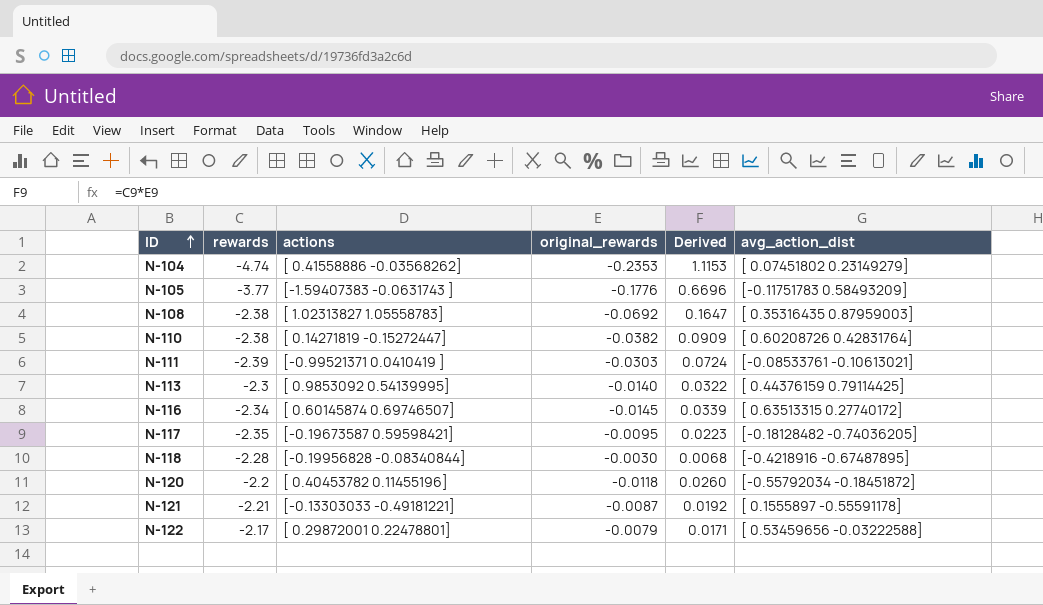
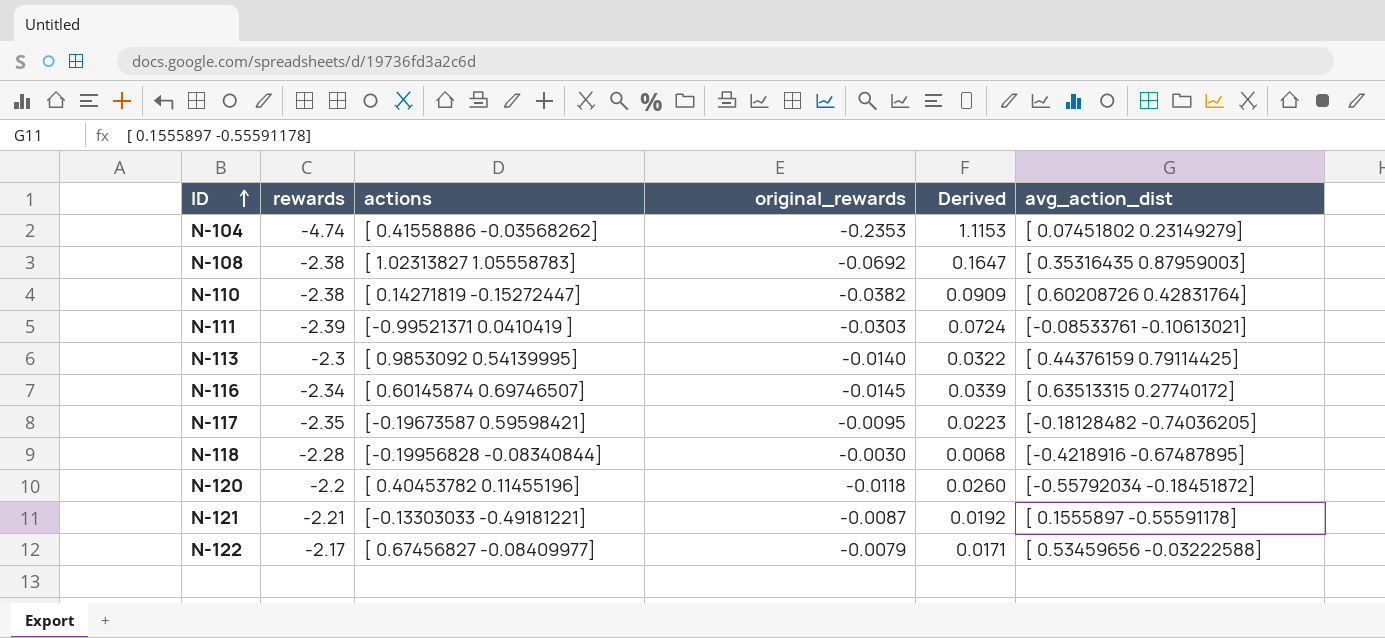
row N-105: -3.77 | [-1.59407383 -0.0631743 ] | -0.1776 | 0.6696 | [-0.11751783 0.58493209] -> none
N-122 | actions: [ 0.29872001 0.22478801] -> [ 0.67456827 -0.08409977]

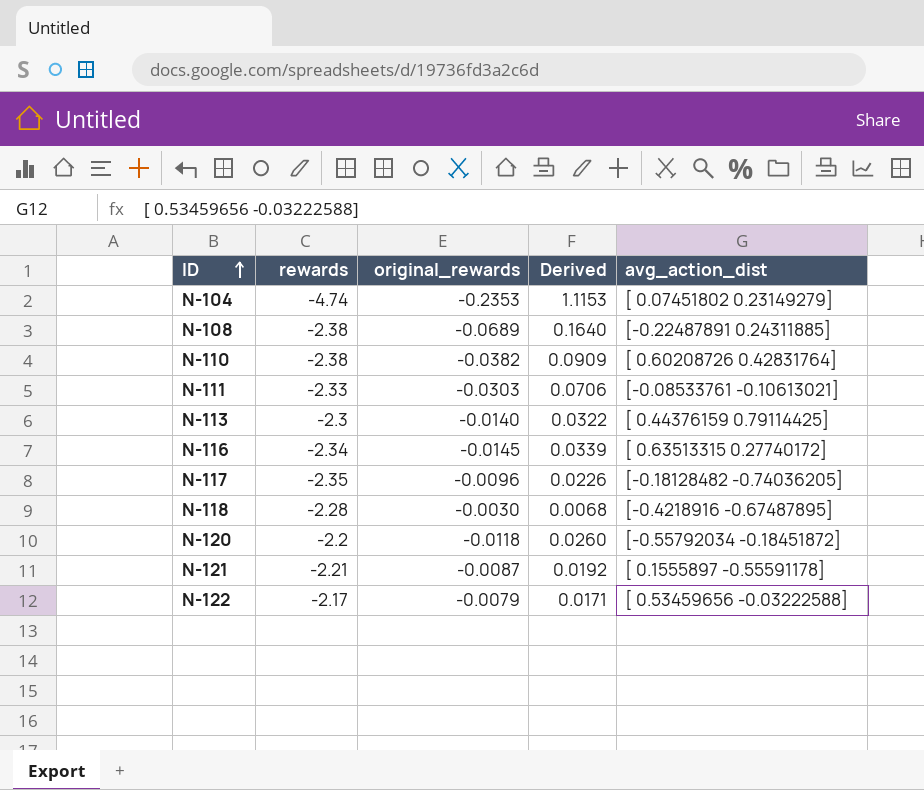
column actions | position: 3 -> none
N-108 | original_rewards: -0.0692 -> -0.0689
N-108 | Derived: 0.1647 -> 0.1640
N-108 | avg_action_dist: [ 0.35316435 0.87959003] -> [-0.22487891 0.24311885]
N-111 | rewards: -2.39 -> -2.33
N-111 | Derived: 0.0724 -> 0.0706
N-117 | original_rewards: -0.0095 -> -0.0096
N-117 | Derived: 0.0223 -> 0.0226

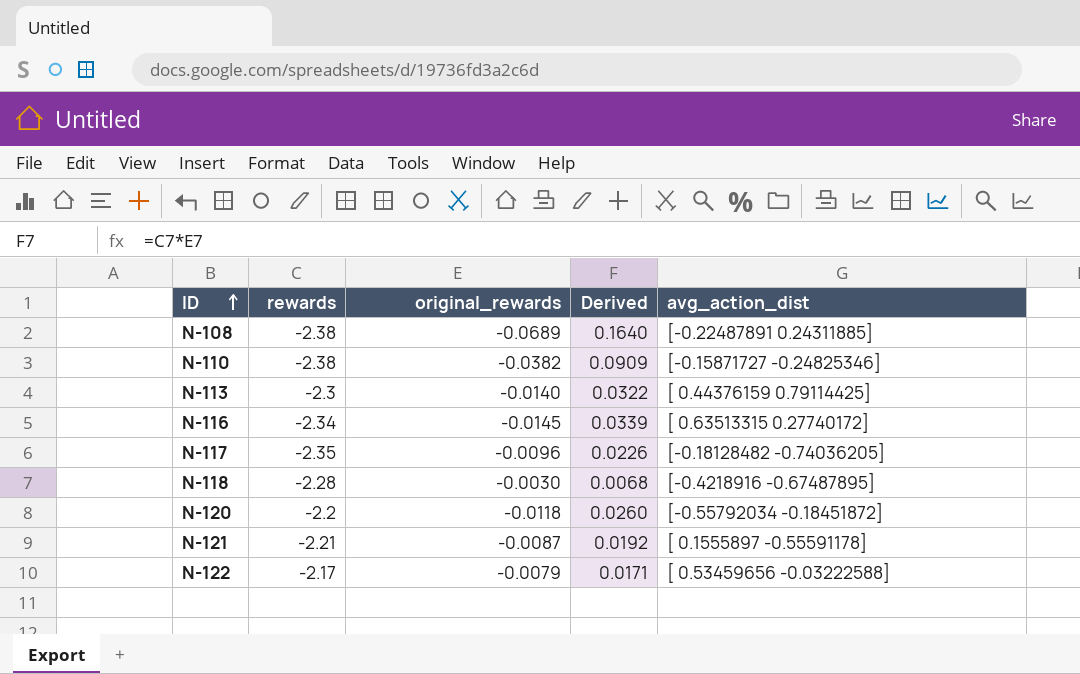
row N-104: -4.74 | -0.2353 | 1.1153 | [ 0.07451802 0.23149279] -> none
row N-111: -2.33 | -0.0303 | 0.0706 | [-0.08533761 -0.10613021] -> none
N-110 | avg_action_dist: [ 0.60208726 0.42831764] -> [-0.15871727 -0.24825346]

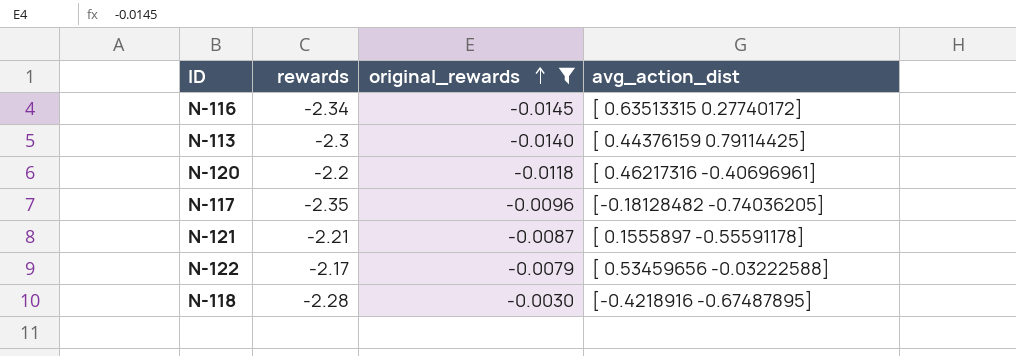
filter: none -> original_rewards >= -0.0145
row order: ID ascending -> original_rewards ascending
column Derived | formula: [rewards] * [original_rewards] -> none
N-120 | avg_action_dist: [-0.55792034 -0.18451872] -> [ 0.46217316 -0.40696961]

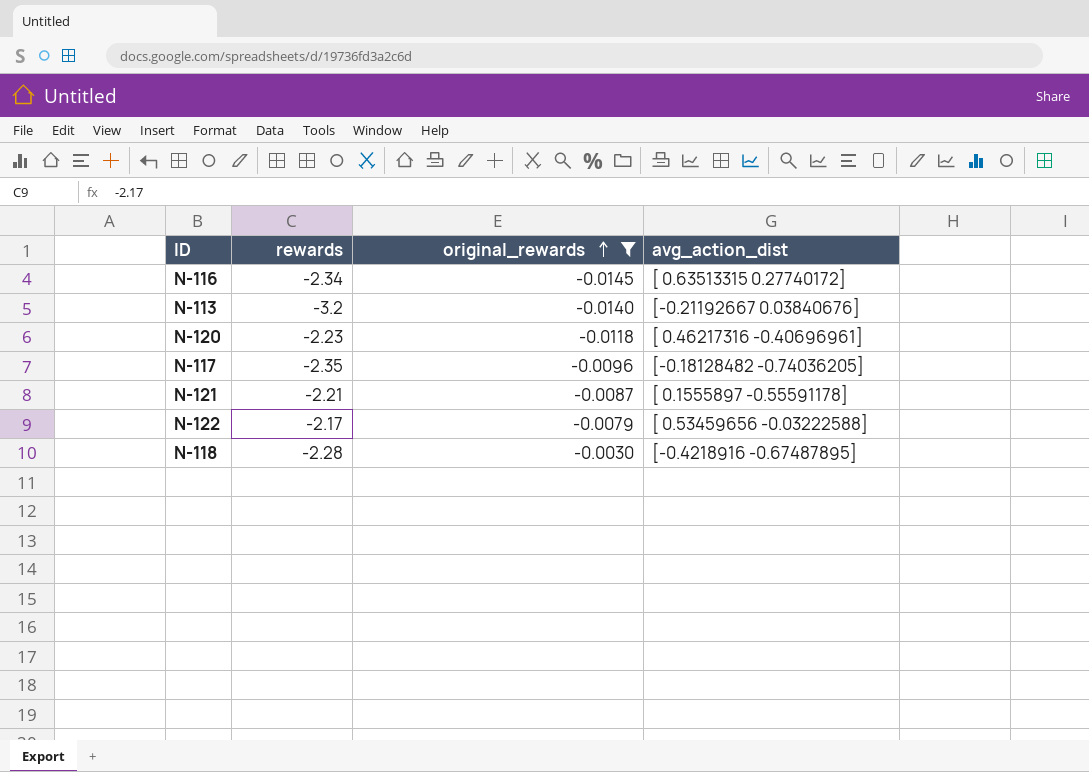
N-113 | rewards: -2.3 -> -3.2
N-113 | avg_action_dist: [ 0.44376159 0.79114425] -> [-0.21192667 0.03840676]
N-120 | rewards: -2.2 -> -2.23

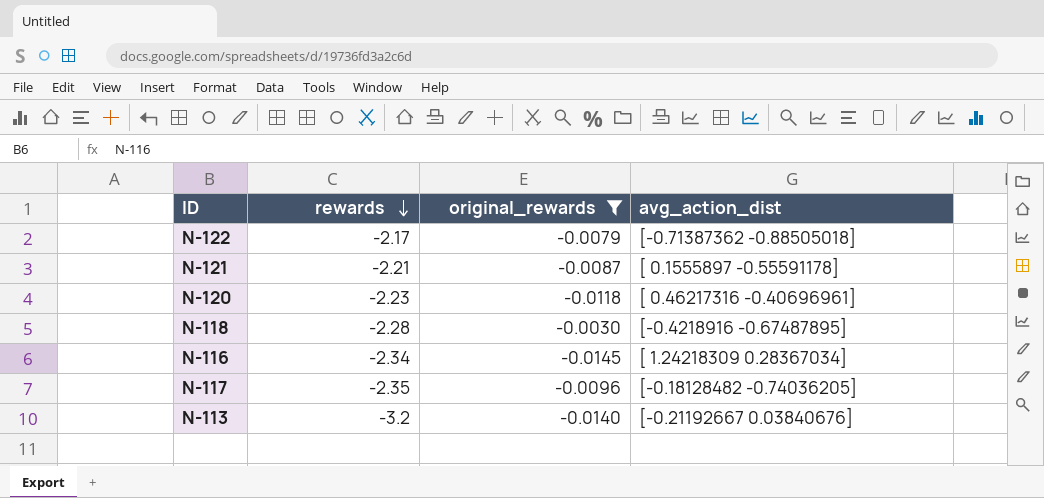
row order: original_rewards ascending -> rewards descending
N-122 | avg_action_dist: [ 0.53459656 -0.03222588] -> [-0.71387362 -0.88505018]
N-116 | avg_action_dist: [ 0.63513315 0.27740172] -> [ 1.24218309 0.28367034]

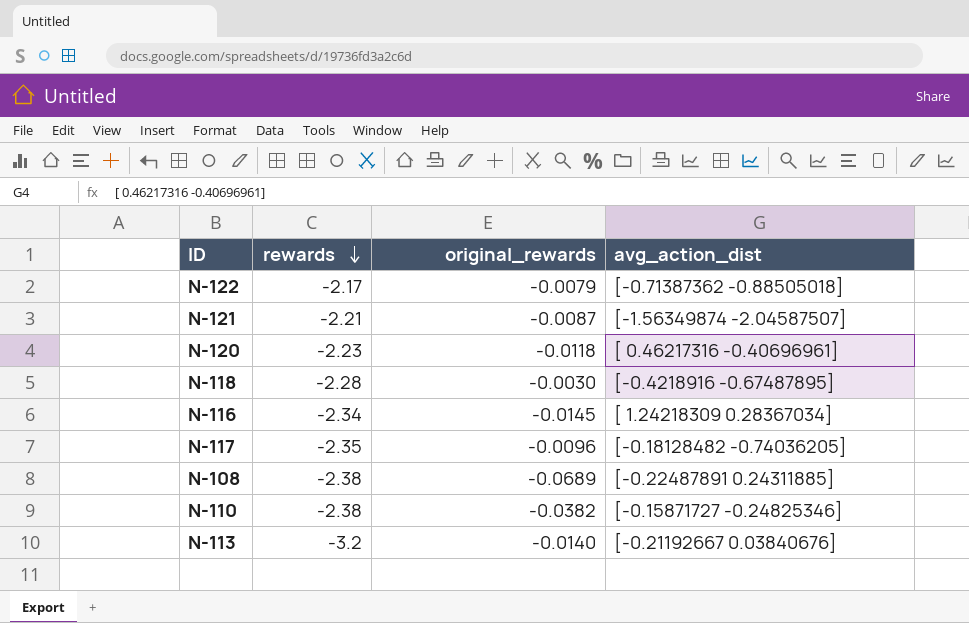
filter: original_rewards >= -0.0145 -> none
N-121 | avg_action_dist: [ 0.1555897 -0.55591178] -> [-1.56349874 -2.04587507]

